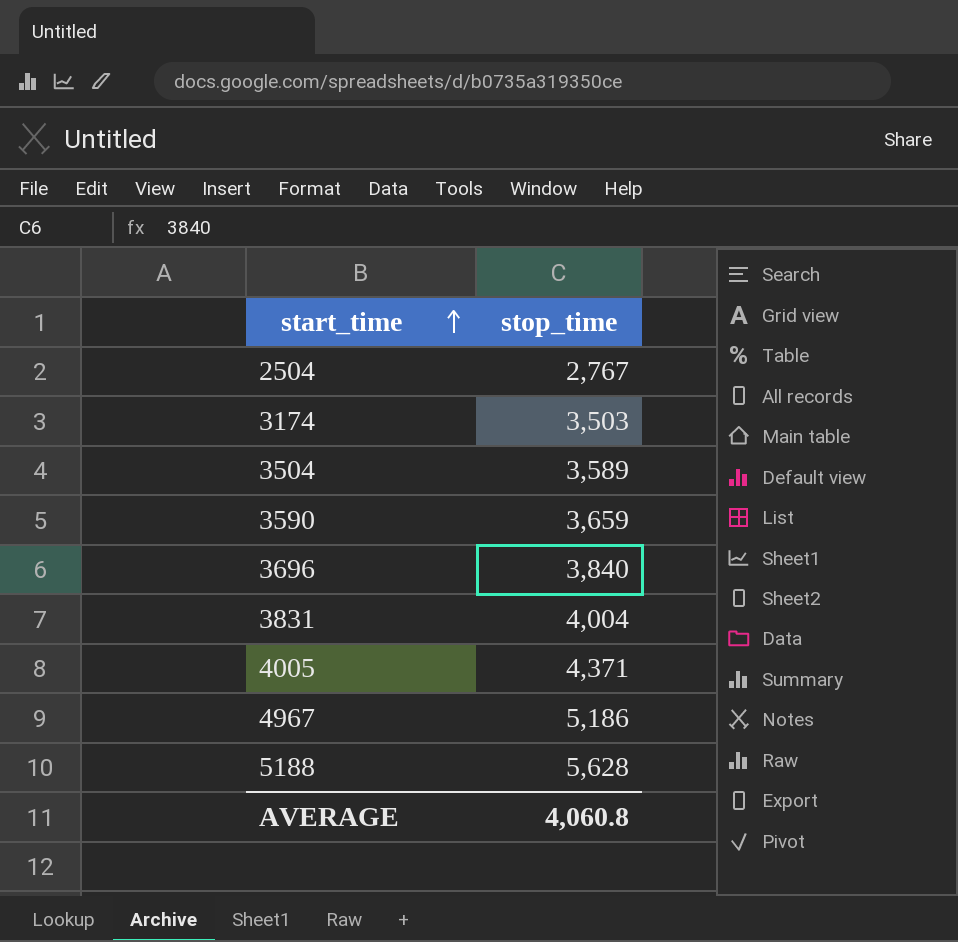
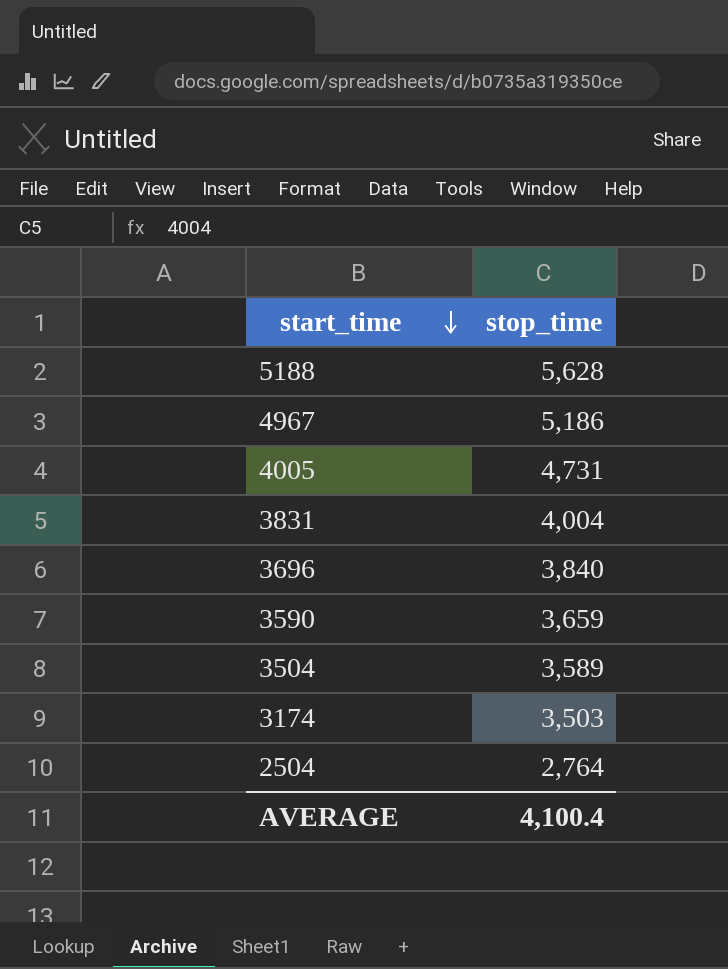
row order: start_time ascending -> start_time descending
4005 | stop_time: 4,371 -> 4,731
2504 | stop_time: 2,767 -> 2,764
AVERAGE | stop_time: 4,060.8 -> 4,100.4

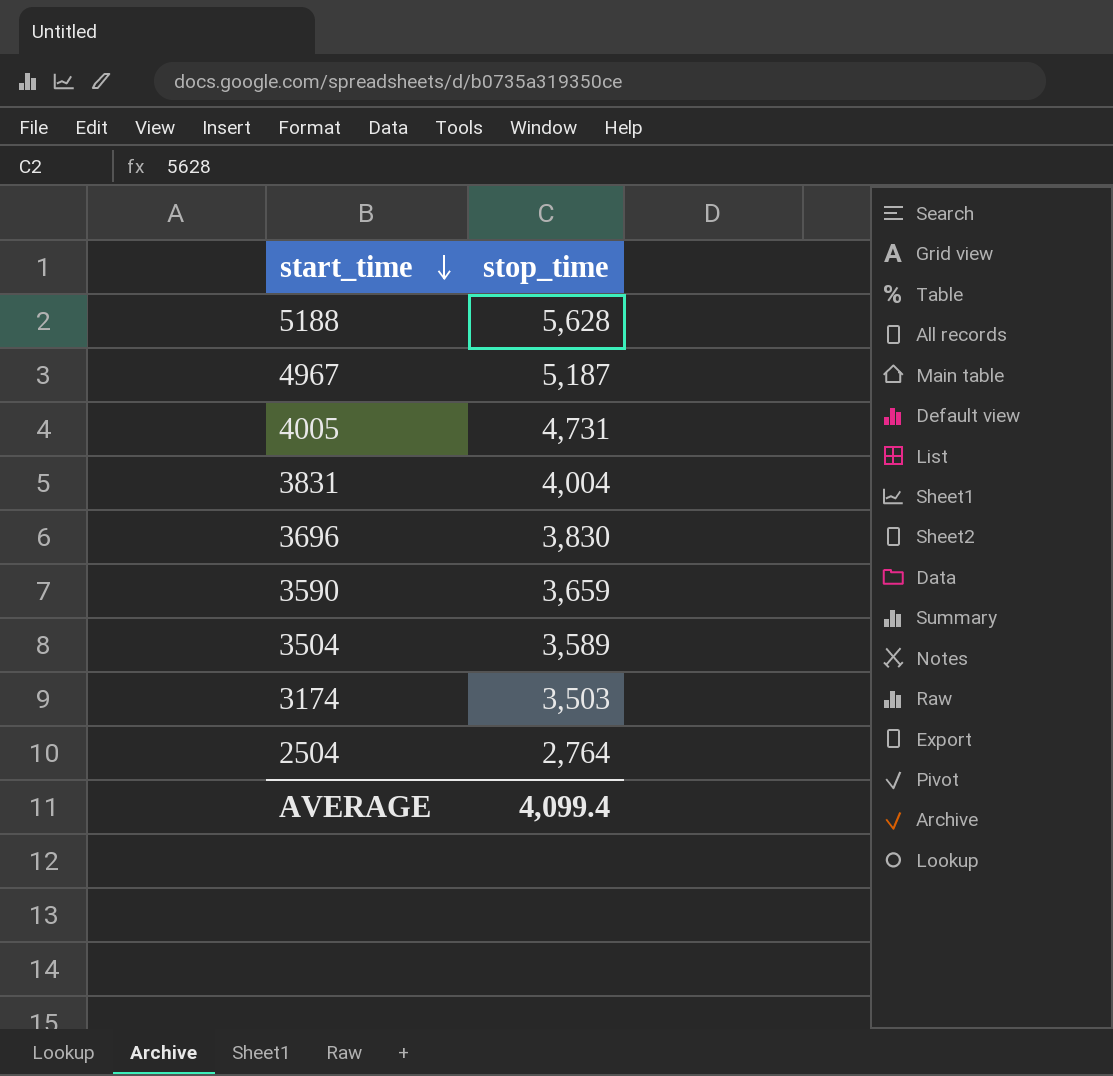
4967 | stop_time: 5,186 -> 5,187
3696 | stop_time: 3,840 -> 3,830
AVERAGE | stop_time: 4,100.4 -> 4,099.4

